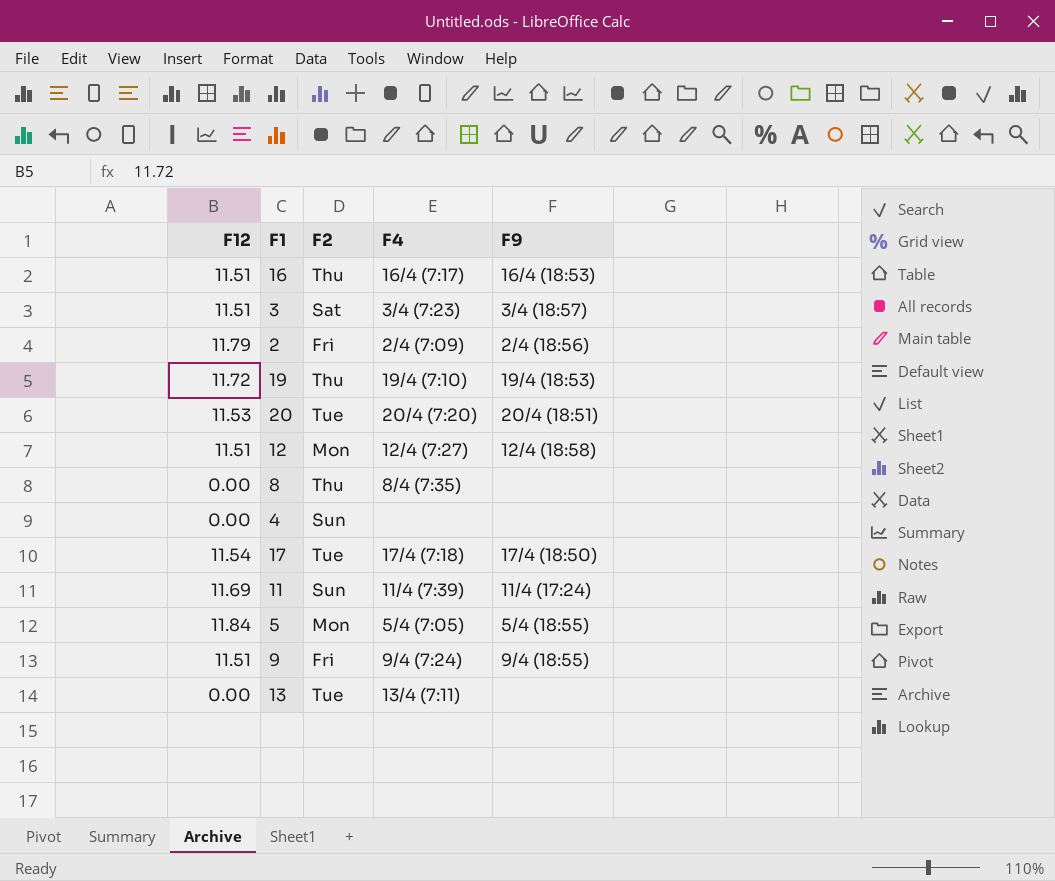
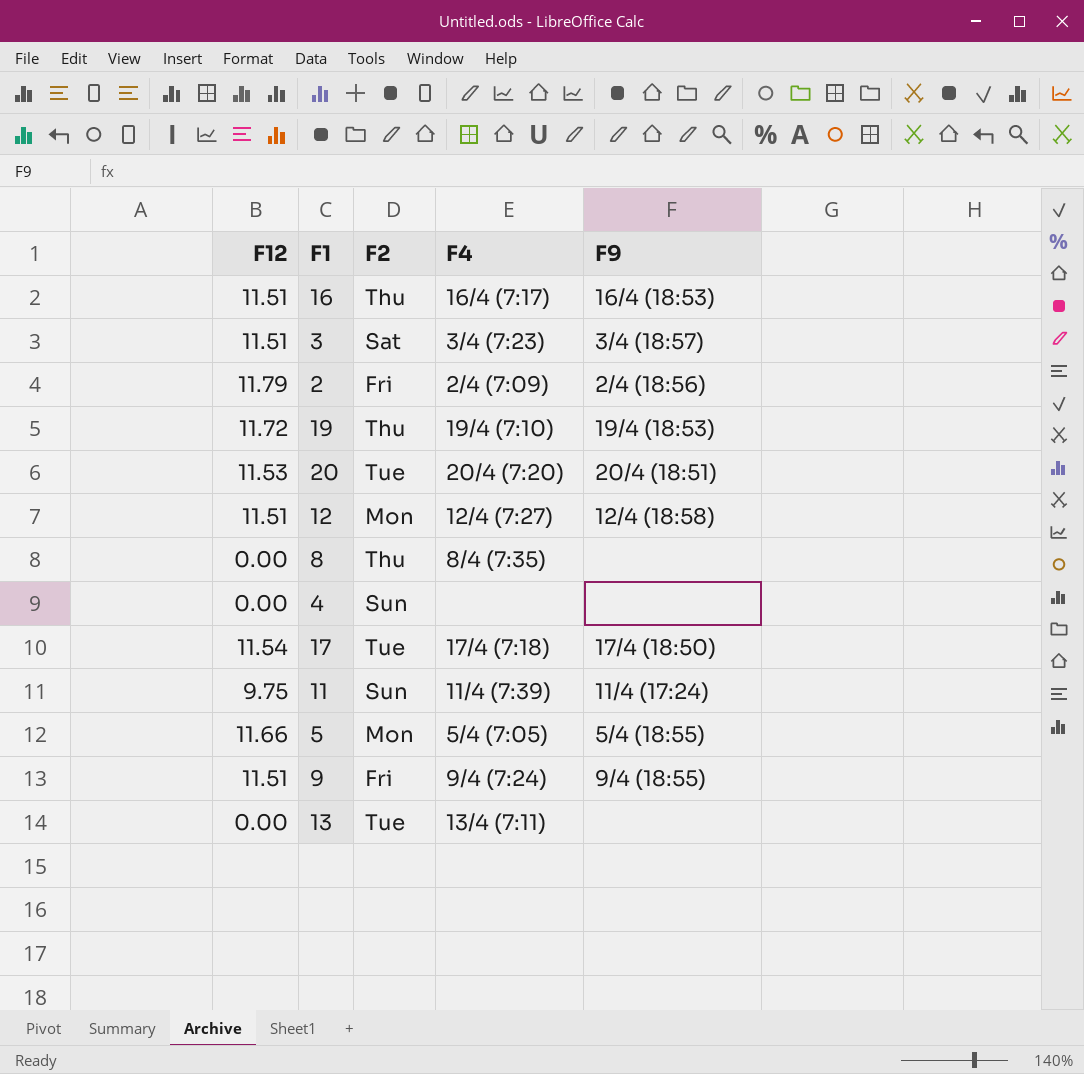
11 | F12: 11.69 -> 9.75
5 | F12: 11.84 -> 11.66

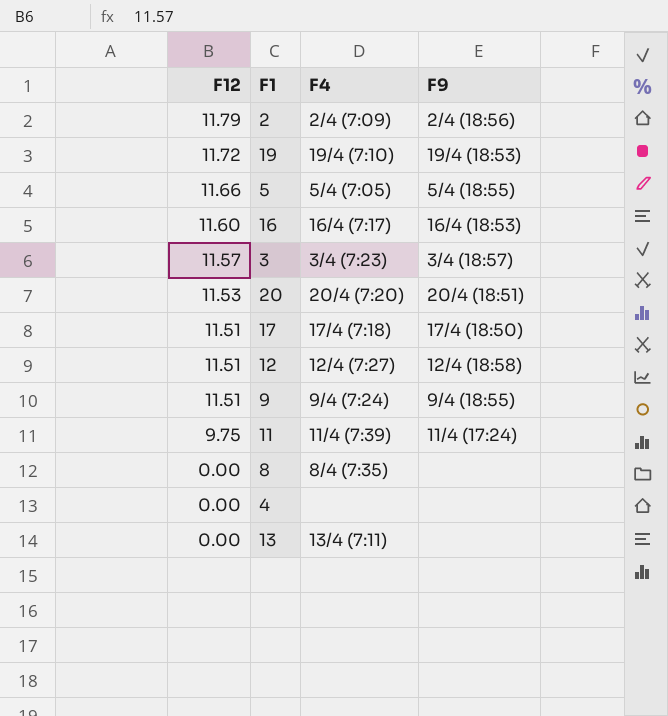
row order: none -> F12 descending
column F2 | position: 3 -> none
16 | F12: 11.51 -> 11.60
3 | F12: 11.51 -> 11.57
17 | F12: 11.54 -> 11.51

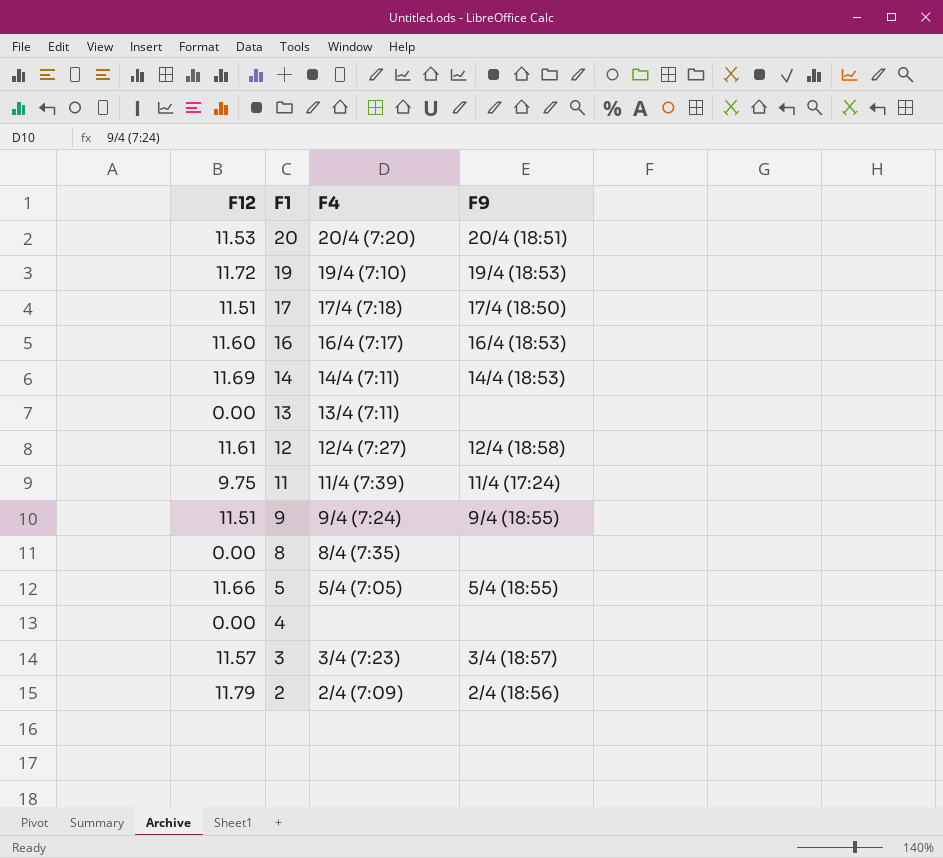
row order: F12 descending -> F1 descending
row 14: none -> 11.69 | 14/4 (7:11) | 14/4 (18:53)
12 | F12: 11.51 -> 11.61

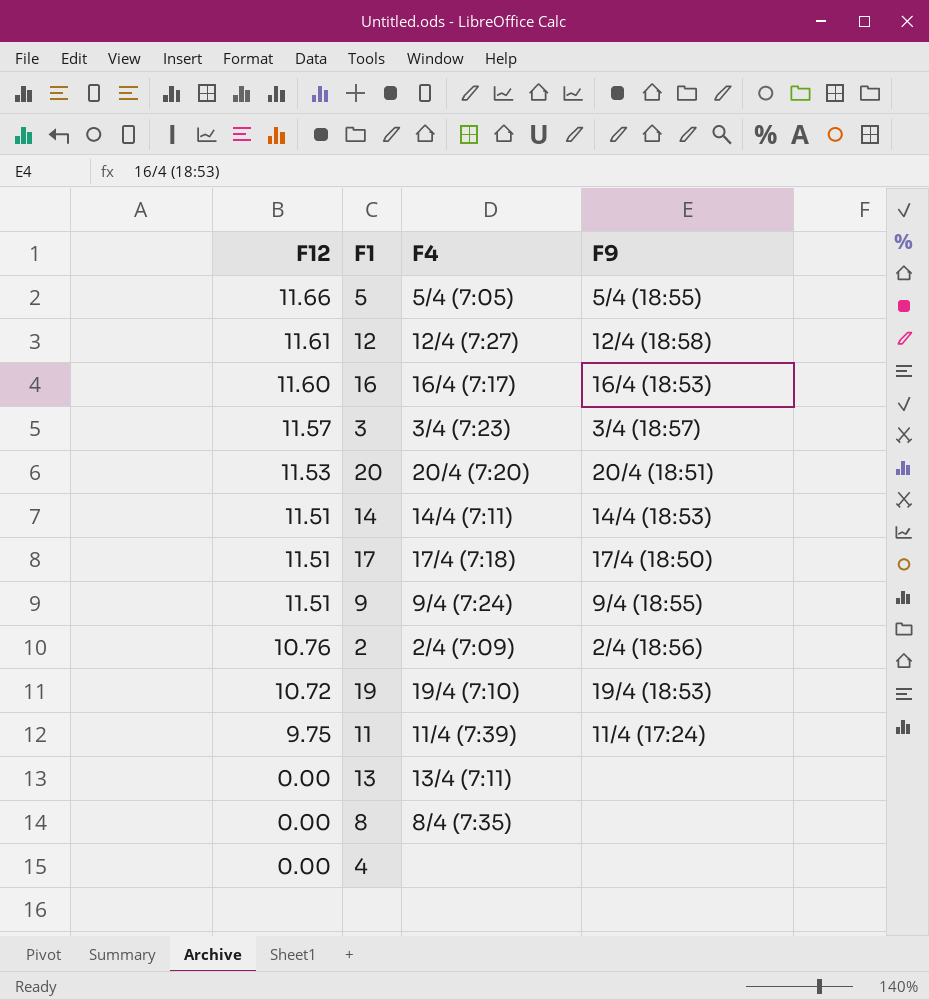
row order: F1 descending -> F12 descending
14 | F12: 11.69 -> 11.51
2 | F12: 11.79 -> 10.76
19 | F12: 11.72 -> 10.72

